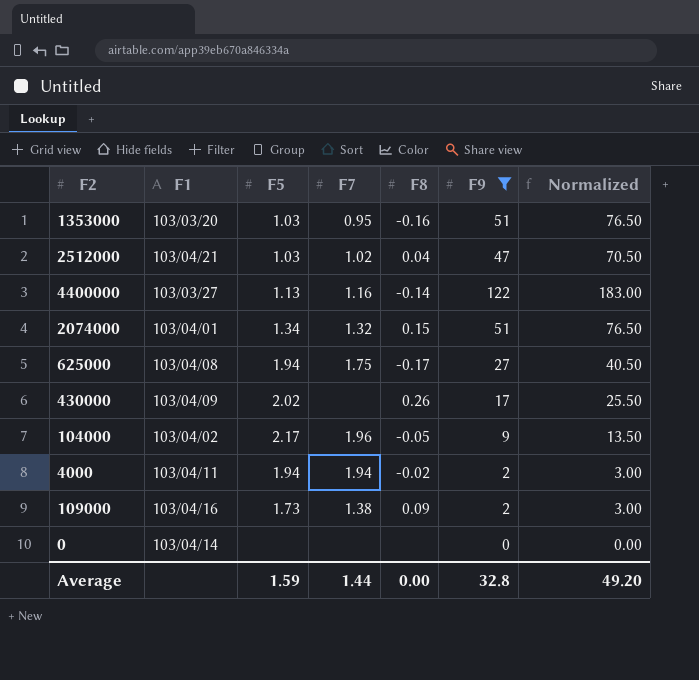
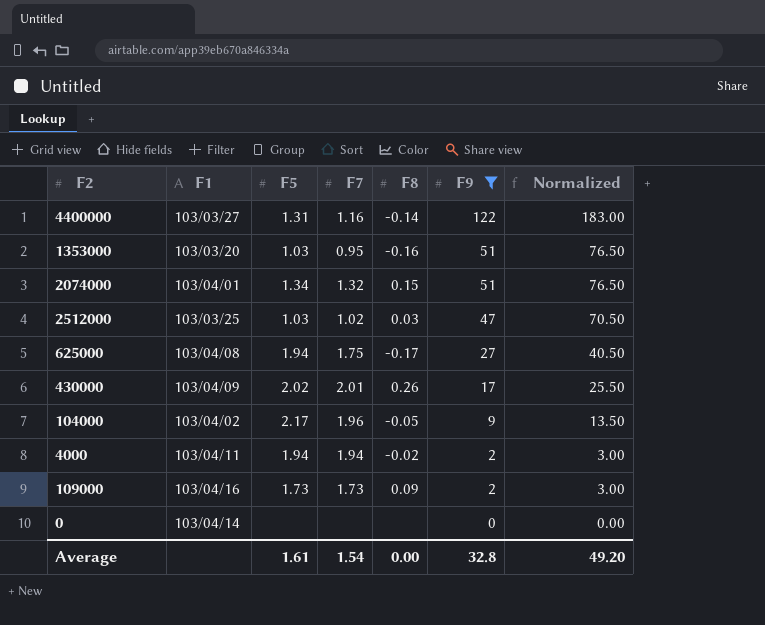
row order: none -> F9 descending
4400000 | F5: 1.13 -> 1.31
2512000 | F1: 103/04/21 -> 103/03/25
2512000 | F8: 0.04 -> 0.03
430000 | F7: none -> 2.01
109000 | F7: 1.38 -> 1.73
Average | F5: 1.59 -> 1.61
Average | F7: 1.44 -> 1.54

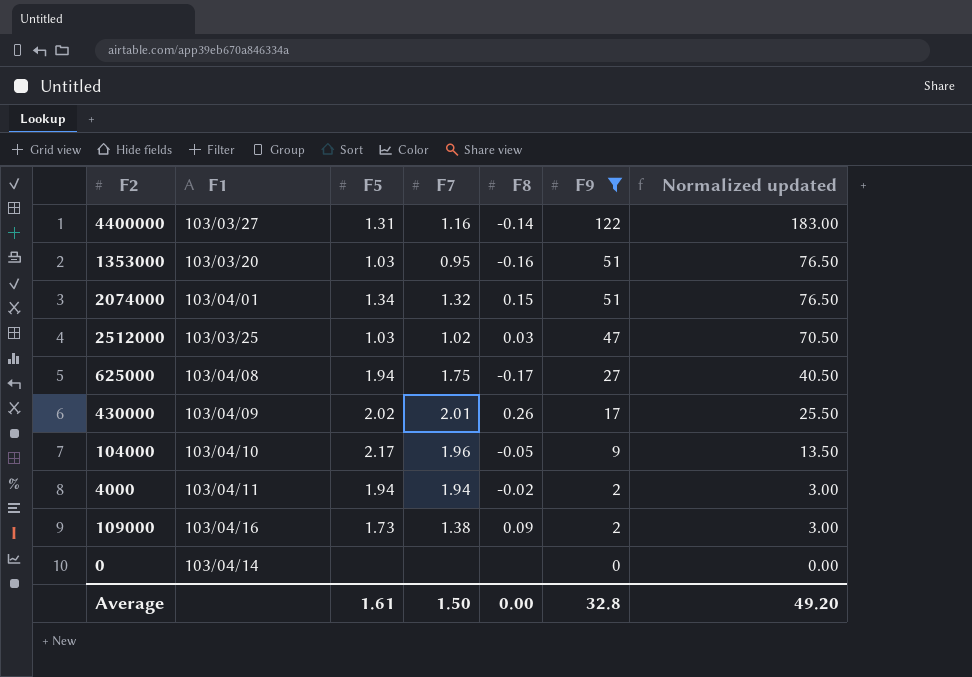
column name: Normalized -> Normalized updated
104000 | F1: 103/04/02 -> 103/04/10
109000 | F7: 1.73 -> 1.38
Average | F7: 1.54 -> 1.50

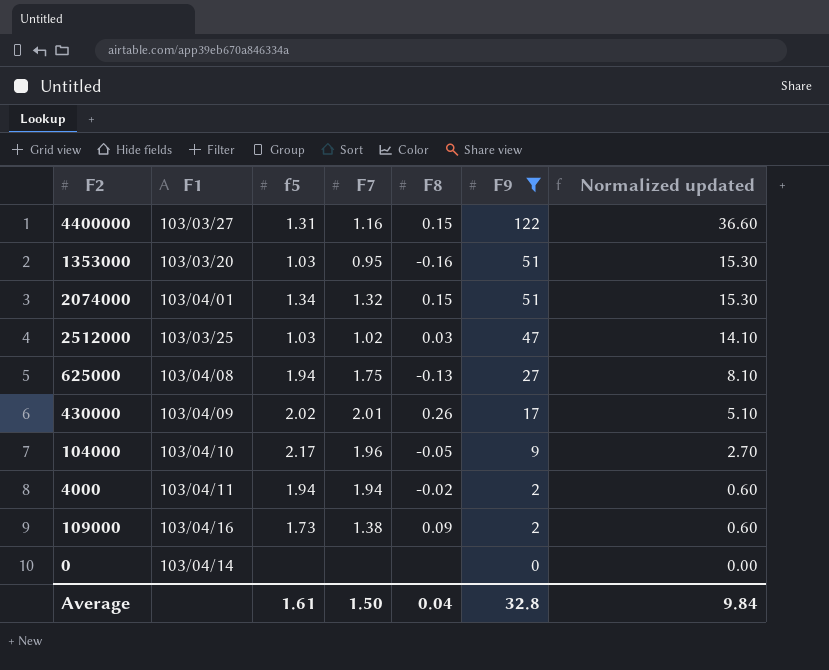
column name: F5 -> f5
column Normalized updated | formula: [F9] * 1.5 -> [F9] * 0.3
4400000 | F8: -0.14 -> 0.15
625000 | F8: -0.17 -> -0.13
Average | F8: 0.00 -> 0.04
Average | Normalized updated: 49.20 -> 9.84

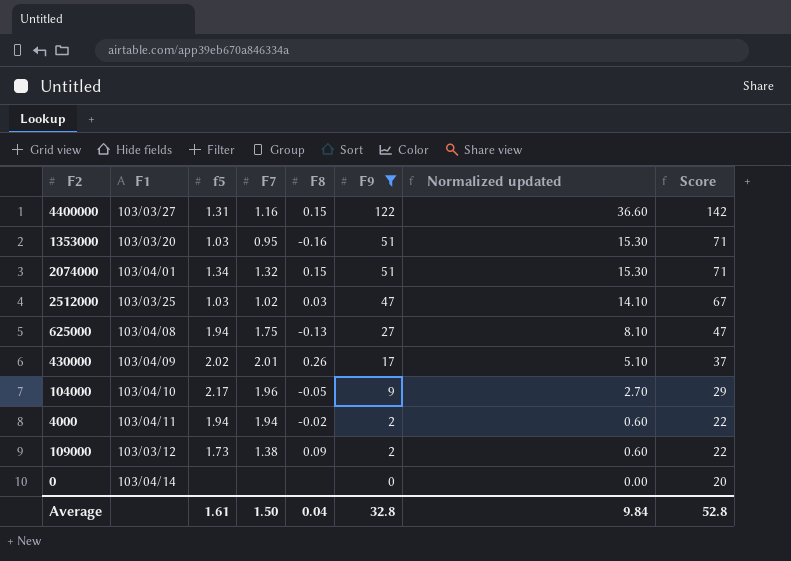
column Score | formula: none -> [F9] + 20
109000 | F1: 103/04/16 -> 103/03/12

